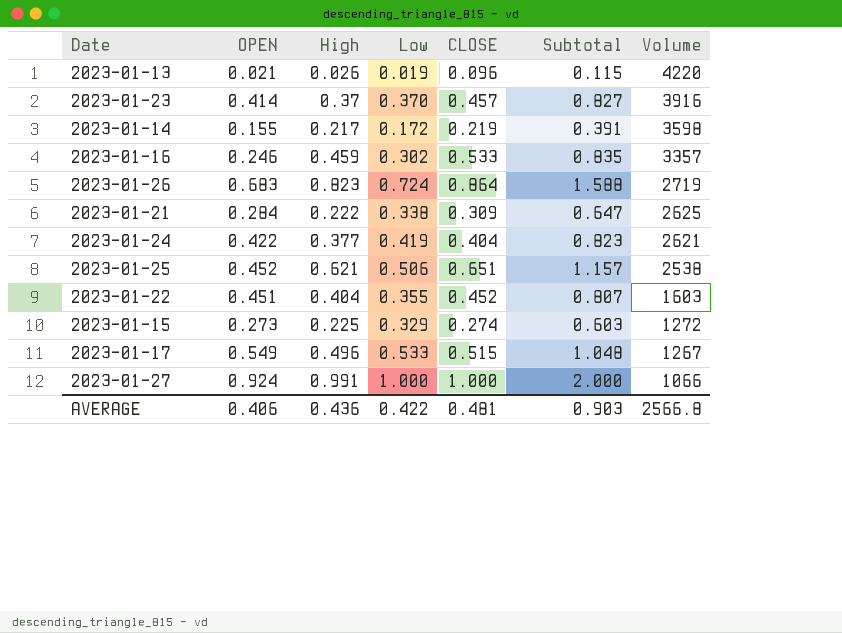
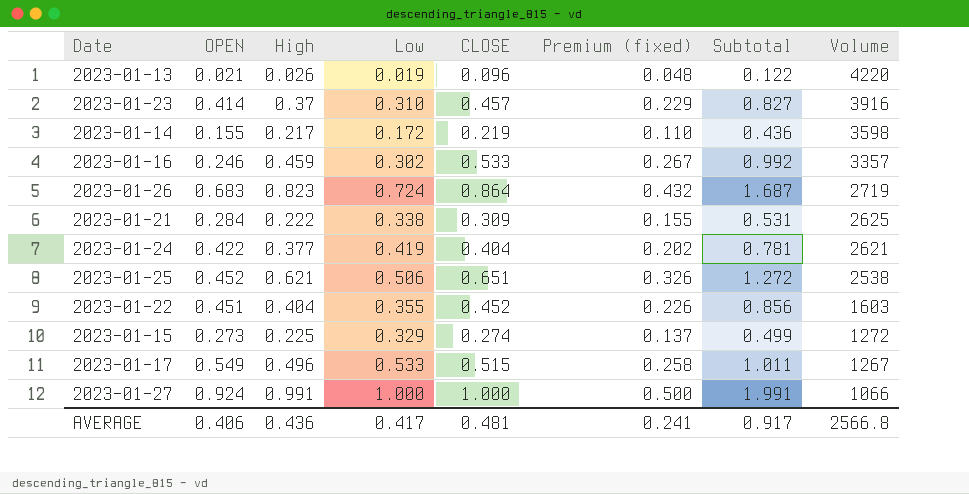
column Premium (fixed) | formula: none -> [CLOSE] * 0.5
column Subtotal | formula: [Low] + [CLOSE] -> [High] + [CLOSE]
2023-01-23 | Low: 0.370 -> 0.310
AVERAGE | Low: 0.422 -> 0.417
AVERAGE | Subtotal: 0.903 -> 0.917

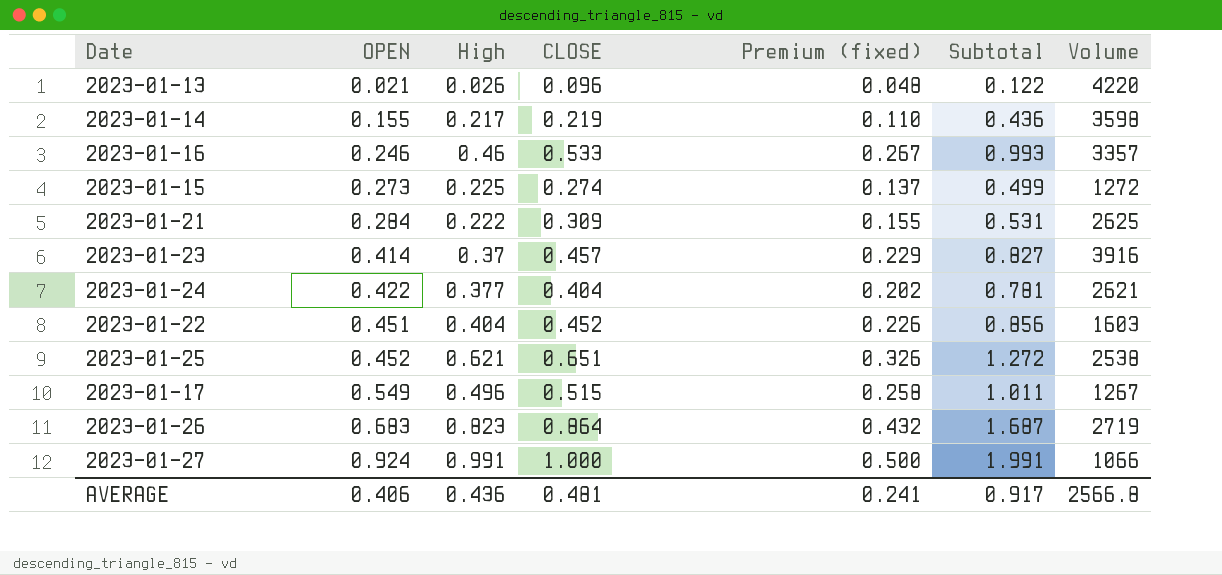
row order: Volume descending -> OPEN ascending
column Low | position: 4 -> none
2023-01-16 | High: 0.459 -> 0.46
2023-01-16 | Subtotal: 0.992 -> 0.993

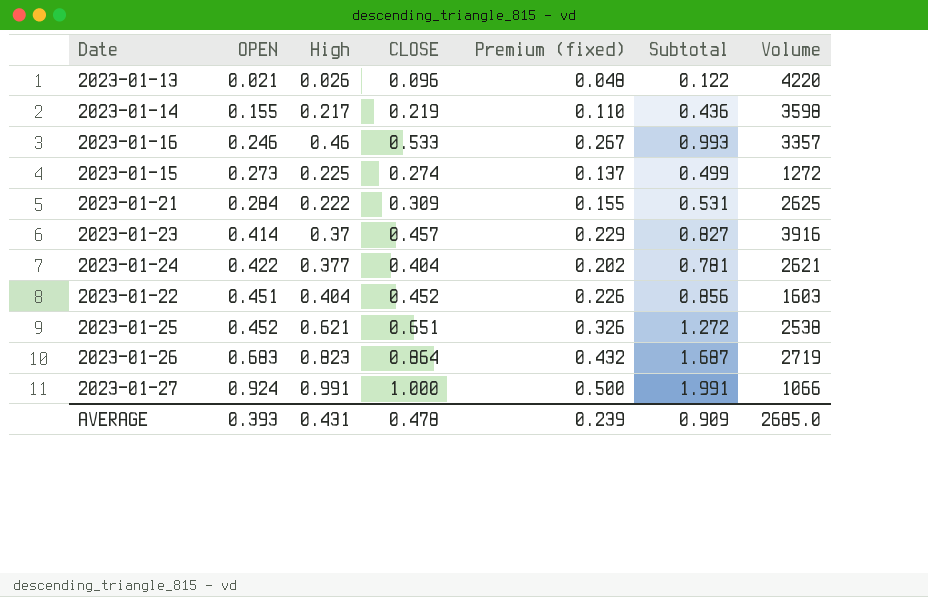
row 2023-01-17: 0.549 | 0.496 | 0.515 | 0.258 | 1.011 | 1267 -> none
AVERAGE | OPEN: 0.406 -> 0.393
AVERAGE | High: 0.436 -> 0.431
AVERAGE | CLOSE: 0.481 -> 0.478
AVERAGE | Premium (fixed): 0.241 -> 0.239
AVERAGE | Subtotal: 0.917 -> 0.909
AVERAGE | Volume: 2566.8 -> 2685.0

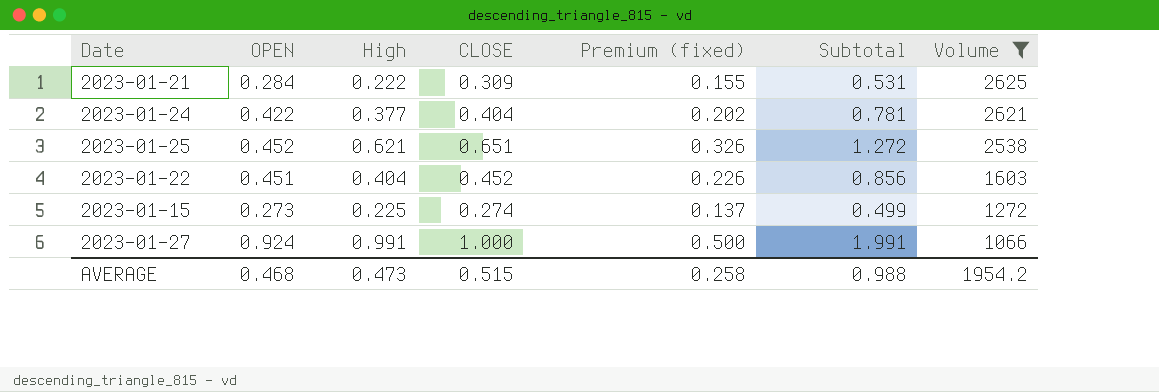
filter: none -> Volume <= 2625
row order: OPEN ascending -> Volume descending
AVERAGE | OPEN: 0.393 -> 0.468
AVERAGE | High: 0.431 -> 0.473
AVERAGE | CLOSE: 0.478 -> 0.515
AVERAGE | Premium (fixed): 0.239 -> 0.258
AVERAGE | Subtotal: 0.909 -> 0.988
AVERAGE | Volume: 2685.0 -> 1954.2

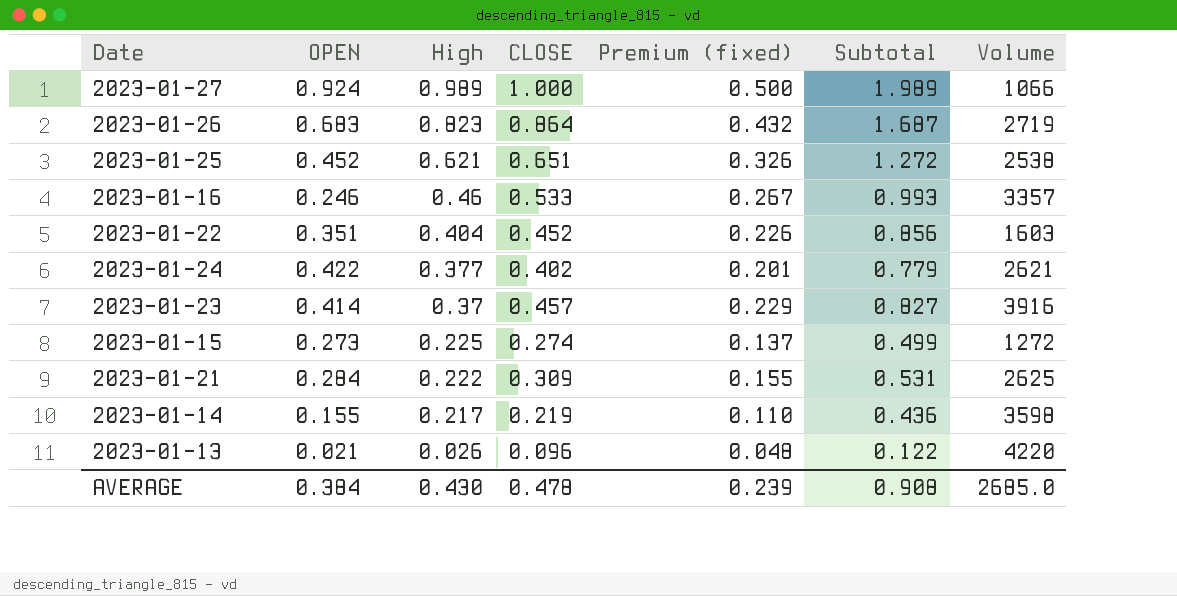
filter: Volume <= 2625 -> none
row order: Volume descending -> High descending
2023-01-27 | High: 0.991 -> 0.989
2023-01-27 | Subtotal: 1.991 -> 1.989
2023-01-22 | OPEN: 0.451 -> 0.351
2023-01-24 | CLOSE: 0.404 -> 0.402
2023-01-24 | Premium (fixed): 0.202 -> 0.201
2023-01-24 | Subtotal: 0.781 -> 0.779
AVERAGE | OPEN: 0.468 -> 0.384
AVERAGE | High: 0.473 -> 0.430
AVERAGE | CLOSE: 0.515 -> 0.478
AVERAGE | Premium (fixed): 0.258 -> 0.239
AVERAGE | Subtotal: 0.988 -> 0.908
AVERAGE | Volume: 1954.2 -> 2685.0

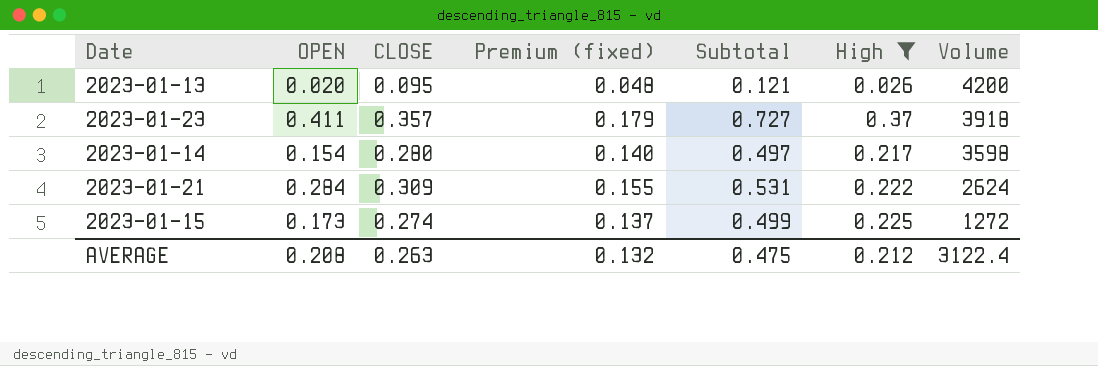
filter: none -> High <= 0.37
row order: High descending -> Volume descending
column High | position: 3 -> 6
2023-01-13 | OPEN: 0.021 -> 0.020
2023-01-13 | CLOSE: 0.096 -> 0.095
2023-01-13 | Subtotal: 0.122 -> 0.121
2023-01-13 | Volume: 4220 -> 4200
2023-01-23 | OPEN: 0.414 -> 0.411
2023-01-23 | CLOSE: 0.457 -> 0.357
2023-01-23 | Premium (fixed): 0.229 -> 0.179
2023-01-23 | Subtotal: 0.827 -> 0.727
2023-01-23 | Volume: 3916 -> 3918
2023-01-14 | OPEN: 0.155 -> 0.154
2023-01-14 | CLOSE: 0.219 -> 0.280
2023-01-14 | Premium (fixed): 0.110 -> 0.140
2023-01-14 | Subtotal: 0.436 -> 0.497
2023-01-21 | Volume: 2625 -> 2624
2023-01-15 | OPEN: 0.273 -> 0.173
AVERAGE | OPEN: 0.384 -> 0.208
AVERAGE | CLOSE: 0.478 -> 0.263
AVERAGE | Premium (fixed): 0.239 -> 0.132
AVERAGE | Subtotal: 0.908 -> 0.475
AVERAGE | High: 0.430 -> 0.212
AVERAGE | Volume: 2685.0 -> 3122.4

